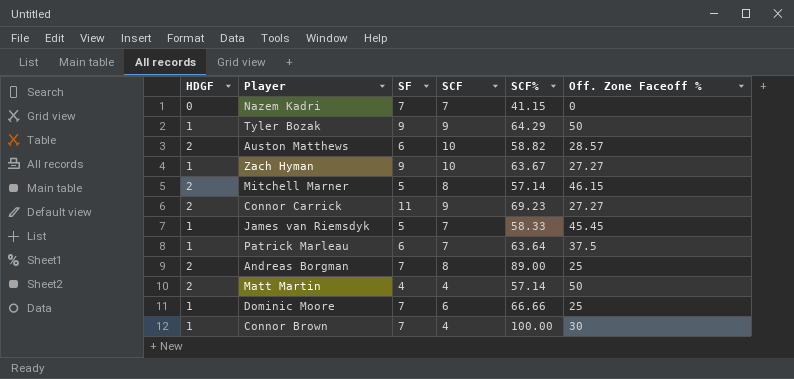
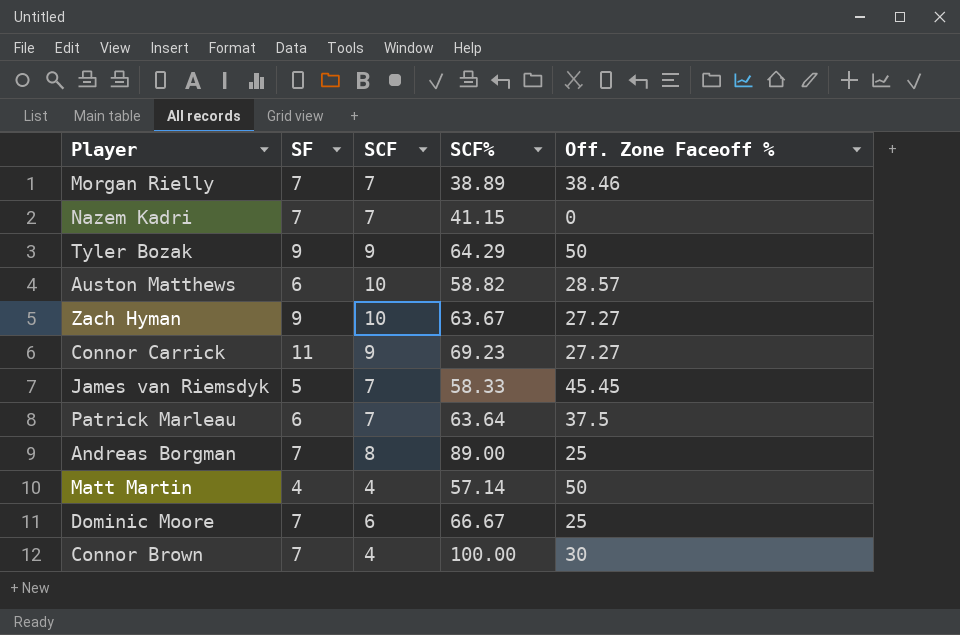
column HDGF | position: 1 -> none
row Mitchell Marner: 2 | 5 | 8 | 57.14 | 46.15 -> none
row Morgan Rielly: none -> 7 | 7 | 38.89 | 38.46
Dominic Moore | SCF%: 66.66 -> 66.67

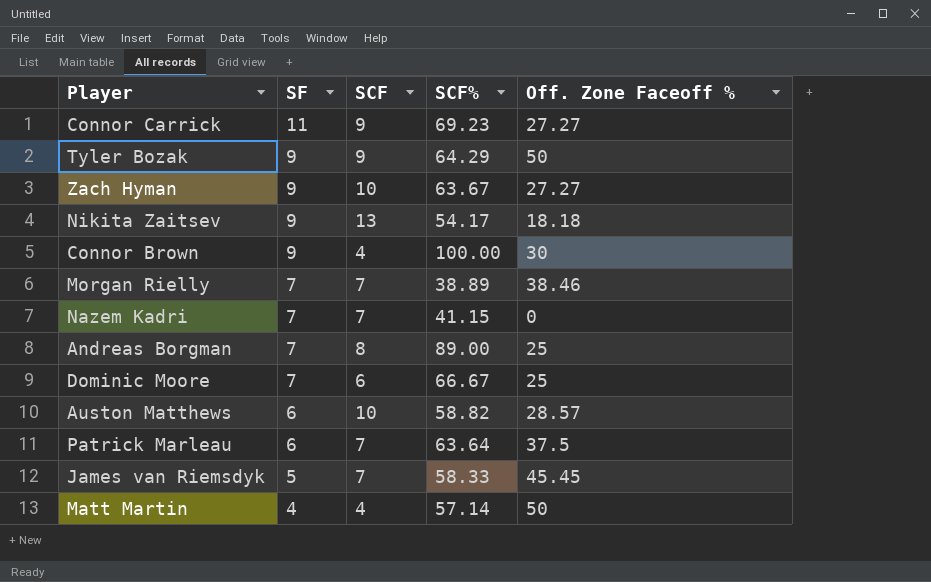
row order: none -> SF descending
row Nikita Zaitsev: none -> 9 | 13 | 54.17 | 18.18
Connor Brown | SF: 7 -> 9

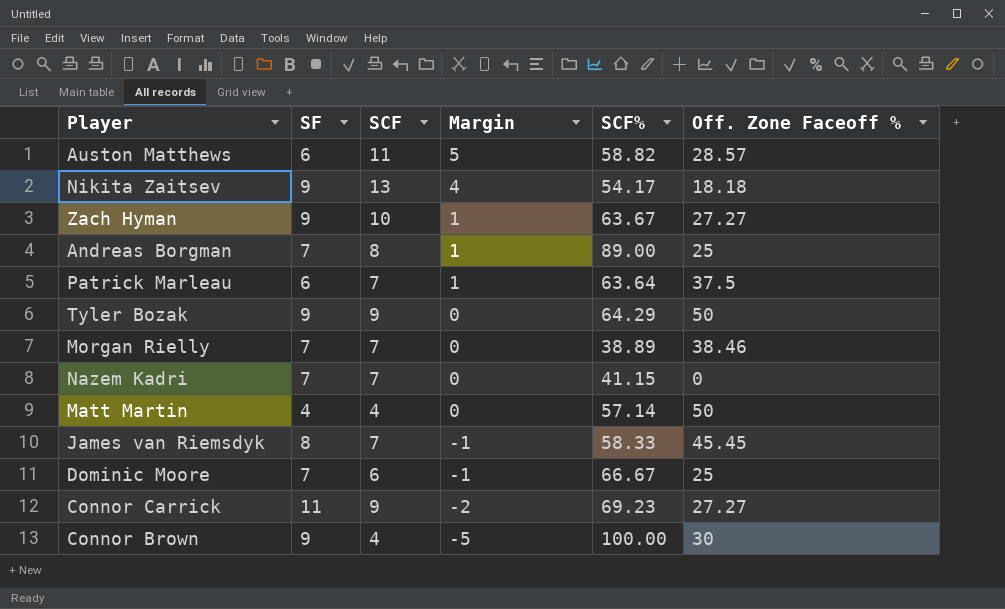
row order: SF descending -> Margin descending
column Margin | formula: none -> [SCF] - [SF]
Auston Matthews | SCF: 10 -> 11
James van Riemsdyk | SF: 5 -> 8

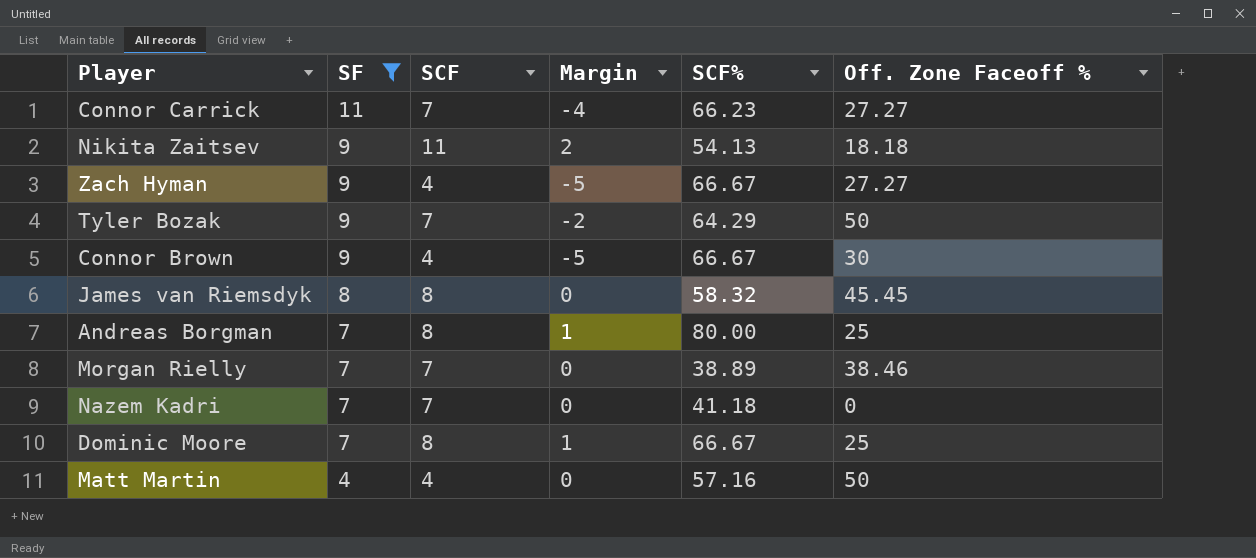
filter: none -> SF != 6
row order: Margin descending -> SF descending
Connor Carrick | SCF: 9 -> 7
Connor Carrick | Margin: -2 -> -4
Connor Carrick | SCF%: 69.23 -> 66.23
Nikita Zaitsev | SCF: 13 -> 11
Nikita Zaitsev | Margin: 4 -> 2
Nikita Zaitsev | SCF%: 54.17 -> 54.13
Zach Hyman | SCF: 10 -> 4
Zach Hyman | Margin: 1 -> -5
Zach Hyman | SCF%: 63.67 -> 66.67
Tyler Bozak | SCF: 9 -> 7
Tyler Bozak | Margin: 0 -> -2
Connor Brown | SCF%: 100.00 -> 66.67
James van Riemsdyk | SCF: 7 -> 8
James van Riemsdyk | Margin: -1 -> 0
James van Riemsdyk | SCF%: 58.33 -> 58.32
Andreas Borgman | SCF%: 89.00 -> 80.00
Nazem Kadri | SCF%: 41.15 -> 41.18
Dominic Moore | SCF: 6 -> 8
Dominic Moore | Margin: -1 -> 1
Matt Martin | SCF%: 57.14 -> 57.16

